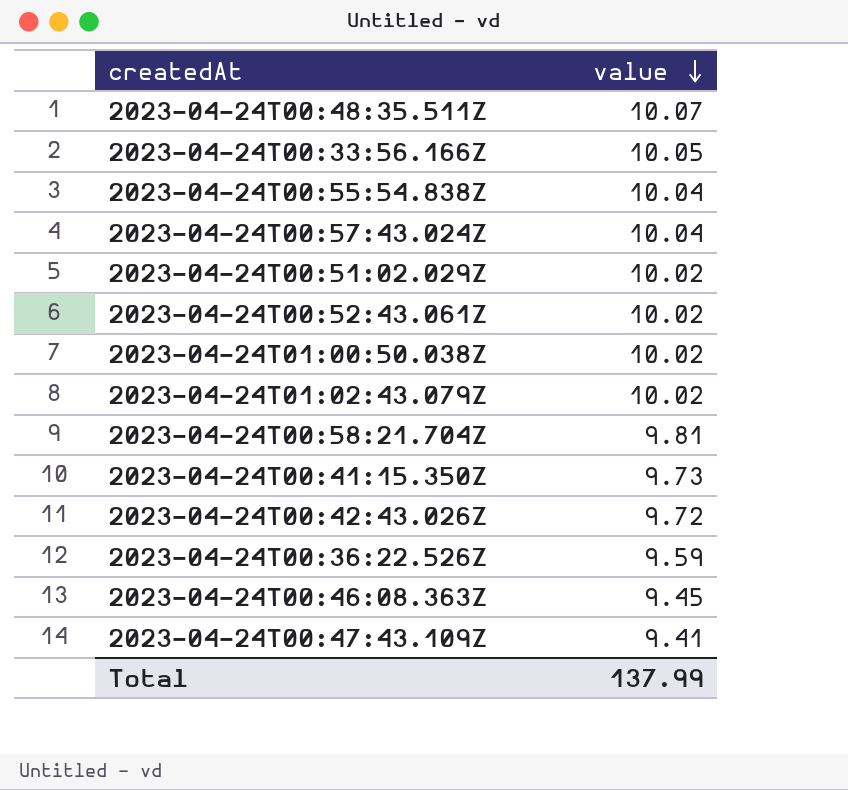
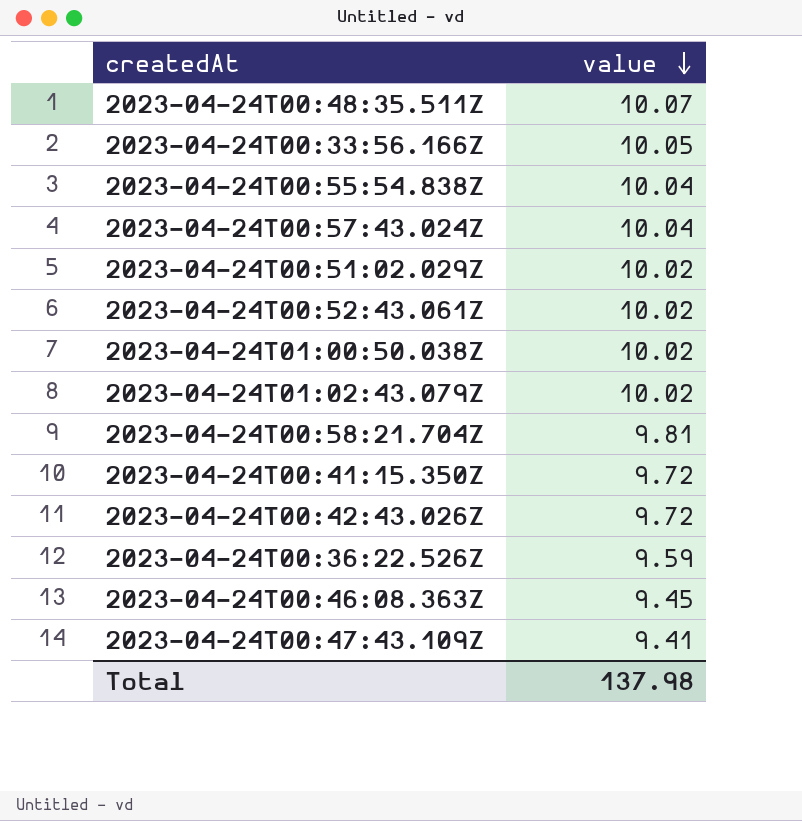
2023-04-24T00:41:15.350Z | value: 9.73 -> 9.72
Total | value: 137.99 -> 137.98

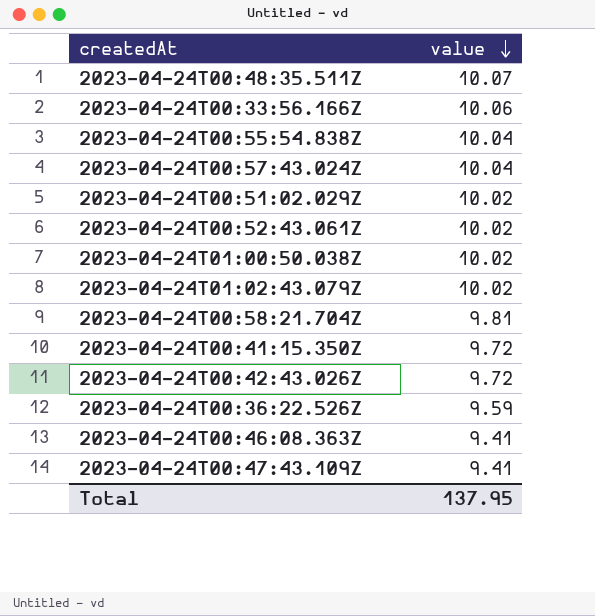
2023-04-24T00:33:56.166Z | value: 10.05 -> 10.06
2023-04-24T00:46:08.363Z | value: 9.45 -> 9.41
Total | value: 137.98 -> 137.95

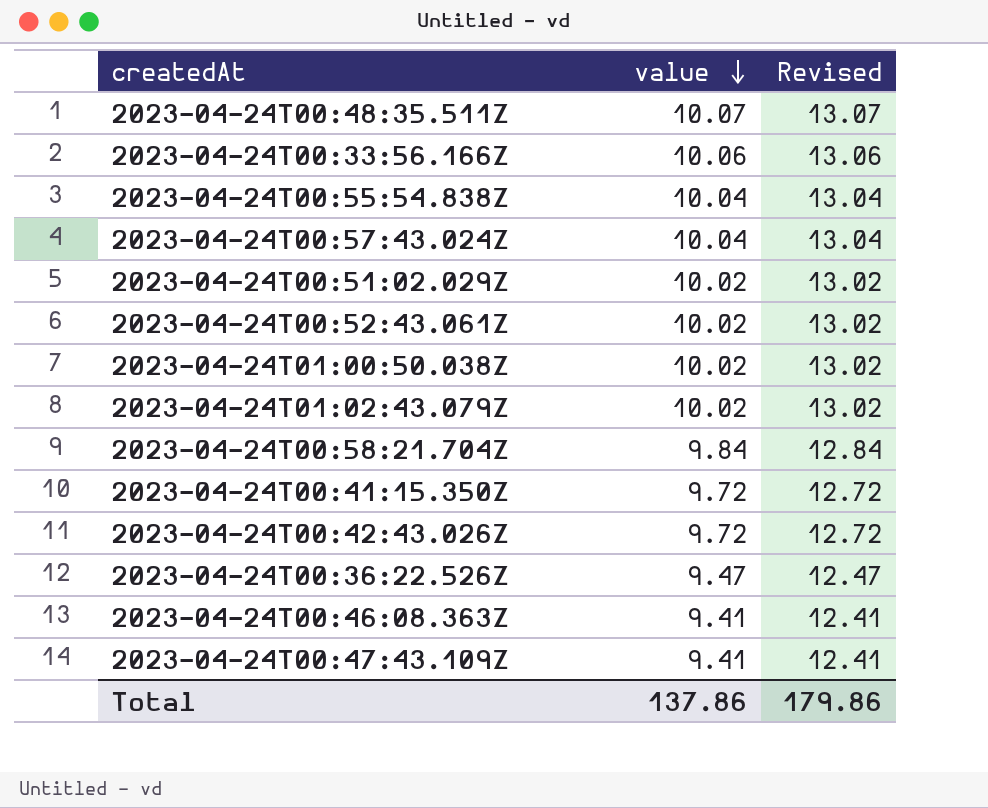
column Revised | formula: none -> [value] + 3
2023-04-24T00:58:21.704Z | value: 9.81 -> 9.84
2023-04-24T00:36:22.526Z | value: 9.59 -> 9.47
Total | value: 137.95 -> 137.86

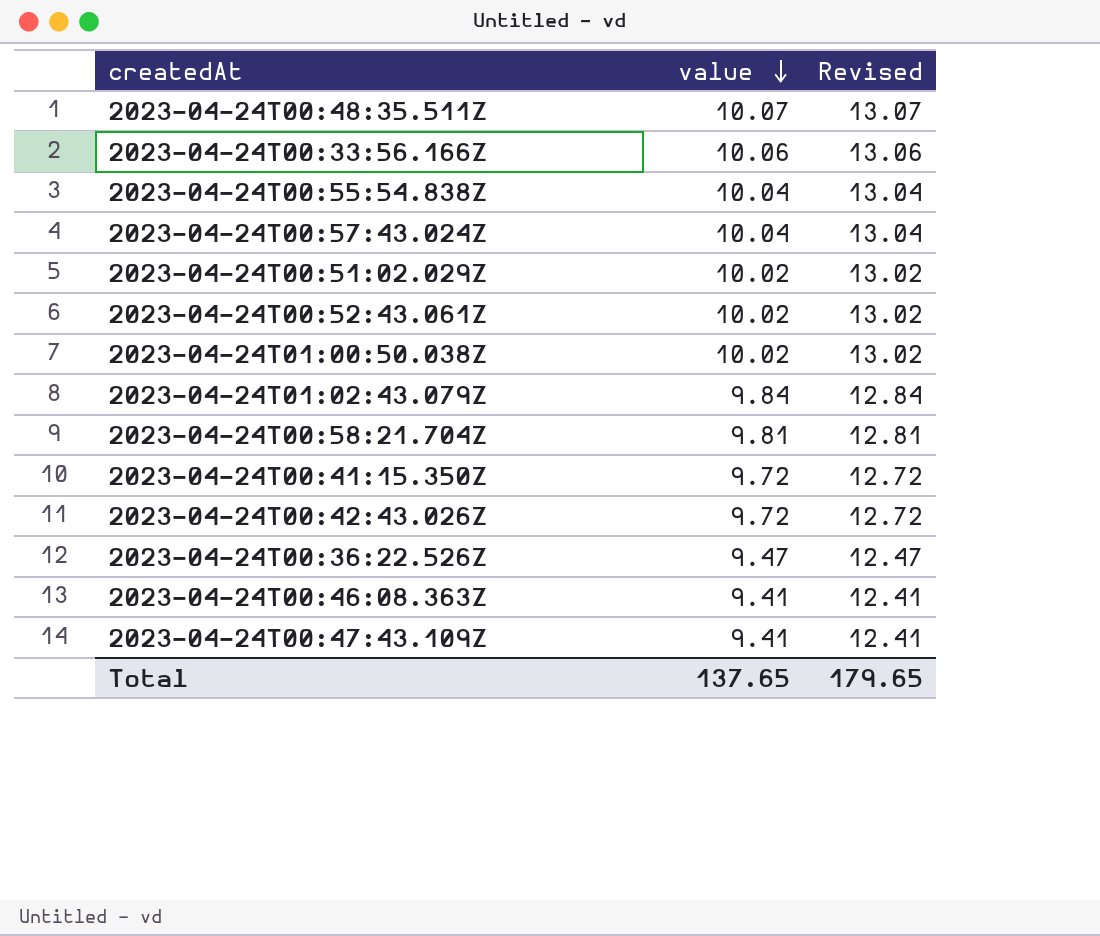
2023-04-24T01:02:43.079Z | value: 10.02 -> 9.84
2023-04-24T01:02:43.079Z | Revised: 13.02 -> 12.84
2023-04-24T00:58:21.704Z | value: 9.84 -> 9.81
2023-04-24T00:58:21.704Z | Revised: 12.84 -> 12.81
Total | value: 137.86 -> 137.65
Total | Revised: 179.86 -> 179.65

